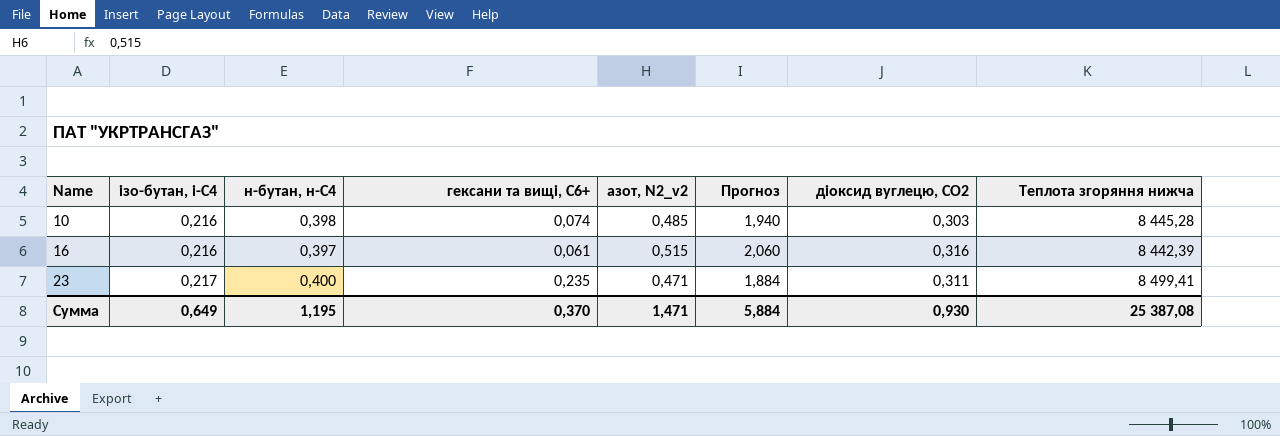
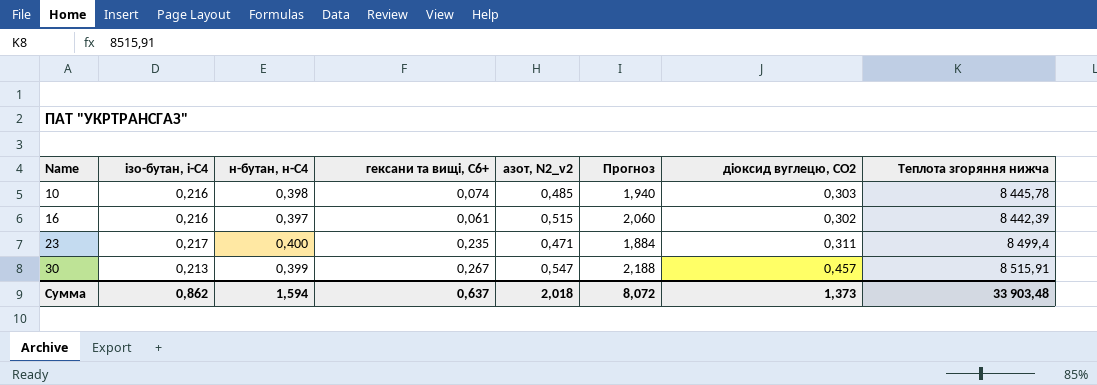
10 | Теплота згоряння нижча: 8 445,28 -> 8 445,78
16 | діоксид вуглецю, CО2: 0,316 -> 0,302
23 | Теплота згоряння нижча: 8 499,41 -> 8 499,4
row 30: none -> 0,213 | 0,399 | 0,267 | 0,547 | 2,188 | 0,457 | 8 515,91
Сумма | ізо-бутан, і-С4: 0,649 -> 0,862
Сумма | н-бутан, н-С4: 1,195 -> 1,594
Сумма | гексани та вищі, С6+: 0,370 -> 0,637
Сумма | азот, N2_v2: 1,471 -> 2,018
Сумма | Прогноз: 5,884 -> 8,072
Сумма | діоксид вуглецю, CО2: 0,930 -> 1,373
Сумма | Теплота згоряння нижча: 25 387,08 -> 33 903,48

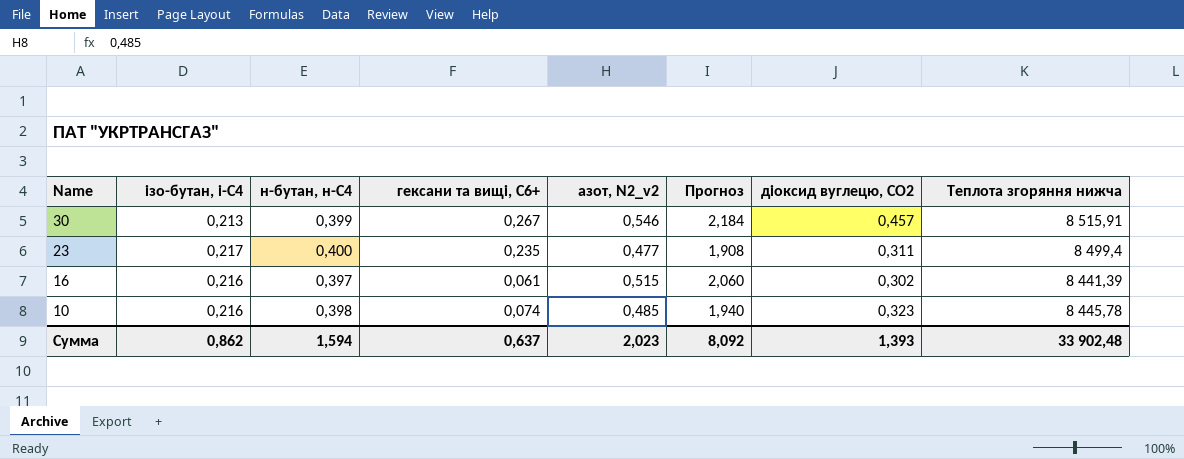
row order: Name ascending -> Name descending
30 | азот, N2_v2: 0,547 -> 0,546
30 | Прогноз: 2,188 -> 2,184
23 | азот, N2_v2: 0,471 -> 0,477
23 | Прогноз: 1,884 -> 1,908
16 | Теплота згоряння нижча: 8 442,39 -> 8 441,39
10 | діоксид вуглецю, CО2: 0,303 -> 0,323
Сумма | азот, N2_v2: 2,018 -> 2,023
Сумма | Прогноз: 8,072 -> 8,092
Сумма | діоксид вуглецю, CО2: 1,373 -> 1,393
Сумма | Теплота згоряння нижча: 33 903,48 -> 33 902,48

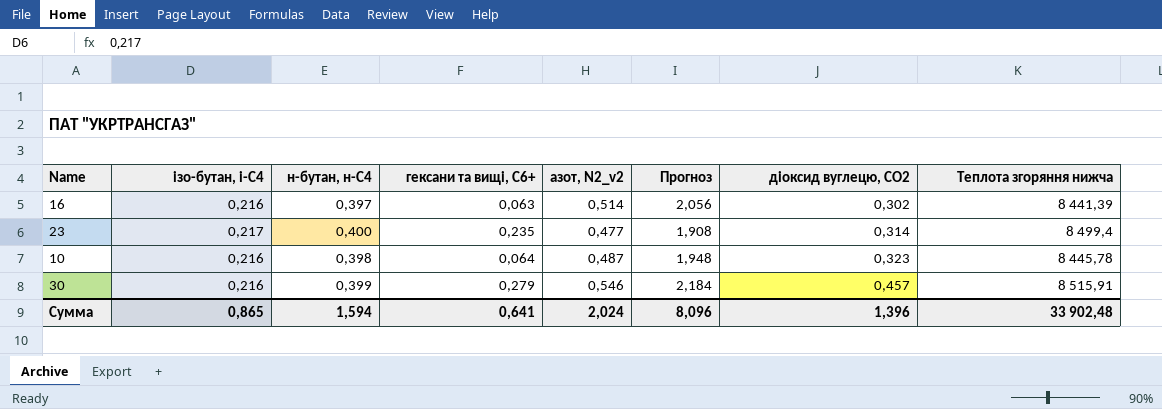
row order: Name descending -> діоксид вуглецю, CО2 ascending
16 | гексани та вищі, С6+: 0,061 -> 0,063
16 | азот, N2_v2: 0,515 -> 0,514
16 | Прогноз: 2,060 -> 2,056
23 | діоксид вуглецю, CО2: 0,311 -> 0,314
10 | гексани та вищі, С6+: 0,074 -> 0,064
10 | азот, N2_v2: 0,485 -> 0,487
10 | Прогноз: 1,940 -> 1,948
30 | ізо-бутан, і-С4: 0,213 -> 0,216
30 | гексани та вищі, С6+: 0,267 -> 0,279
Сумма | ізо-бутан, і-С4: 0,862 -> 0,865
Сумма | гексани та вищі, С6+: 0,637 -> 0,641
Сумма | азот, N2_v2: 2,023 -> 2,024
Сумма | Прогноз: 8,092 -> 8,096
Сумма | діоксид вуглецю, CО2: 1,393 -> 1,396

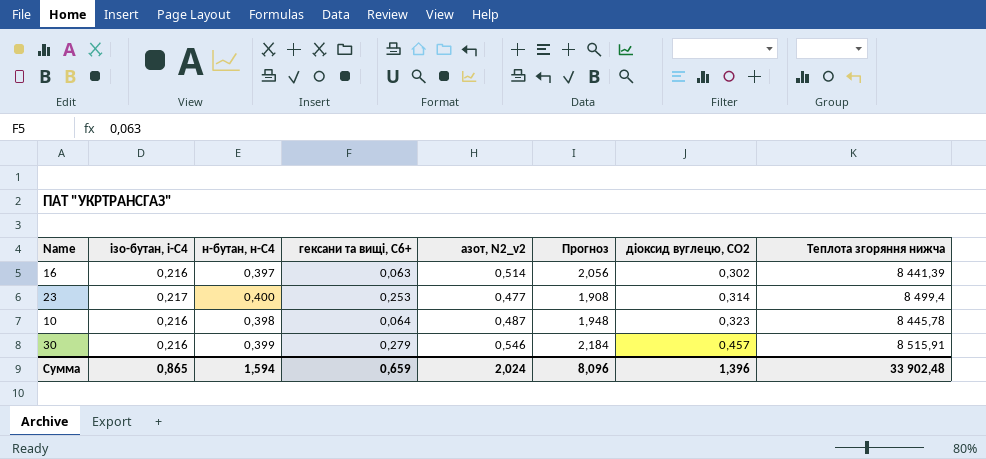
23 | гексани та вищі, С6+: 0,235 -> 0,253
Сумма | гексани та вищі, С6+: 0,641 -> 0,659

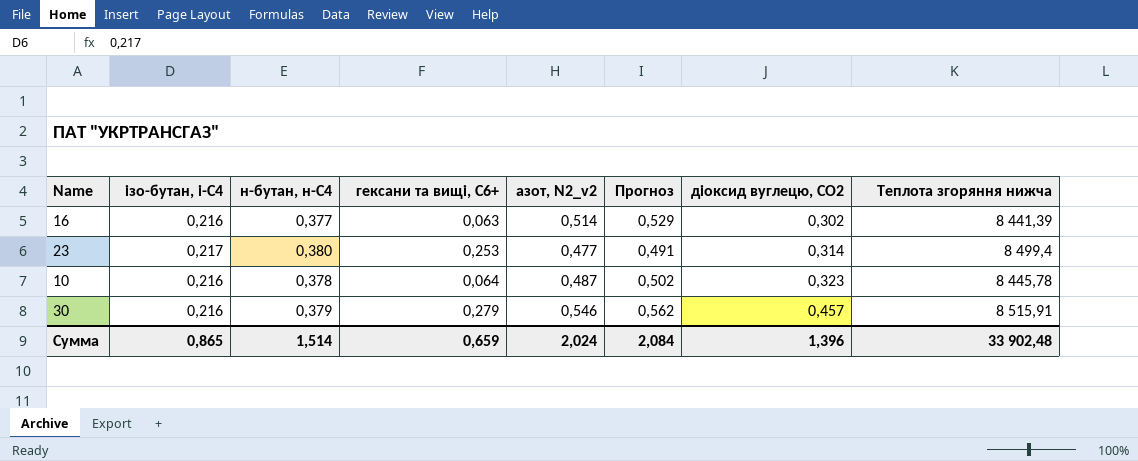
column Прогноз | formula: [азот, N2_v2] * 4 -> [азот, N2_v2] * 1,03
16 | н-бутан, н-С4: 0,397 -> 0,377
23 | н-бутан, н-С4: 0,400 -> 0,380
10 | н-бутан, н-С4: 0,398 -> 0,378
30 | н-бутан, н-С4: 0,399 -> 0,379
Сумма | н-бутан, н-С4: 1,594 -> 1,514
Сумма | Прогноз: 8,096 -> 2,084

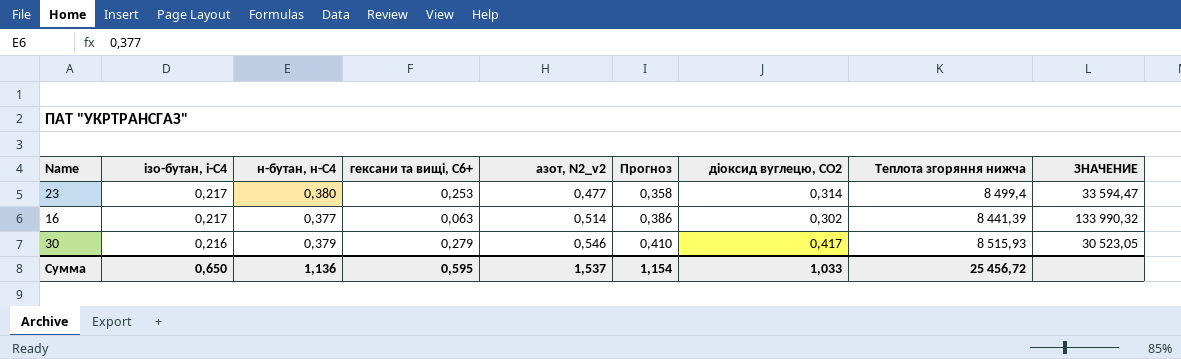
row order: діоксид вуглецю, CО2 ascending -> ізо-бутан, і-С4 descending
column Прогноз | formula: [азот, N2_v2] * 1,03 -> [азот, N2_v2] * 0,75
column ЗНАЧЕНИЕ | formula: none -> [Теплота згоряння нижча] / [гексани та вищі, С6+]
row 10: 0,216 | 0,378 | 0,064 | 0,487 | 0,502 | 0,323 | 8 445,78 -> none
16 | ізо-бутан, і-С4: 0,216 -> 0,217
30 | діоксид вуглецю, CО2: 0,457 -> 0,417
30 | Теплота згоряння нижча: 8 515,91 -> 8 515,93
Сумма | ізо-бутан, і-С4: 0,865 -> 0,650
Сумма | н-бутан, н-С4: 1,514 -> 1,136
Сумма | гексани та вищі, С6+: 0,659 -> 0,595
Сумма | азот, N2_v2: 2,024 -> 1,537
Сумма | Прогноз: 2,084 -> 1,154
Сумма | діоксид вуглецю, CО2: 1,396 -> 1,033
Сумма | Теплота згоряння нижча: 33 902,48 -> 25 456,72

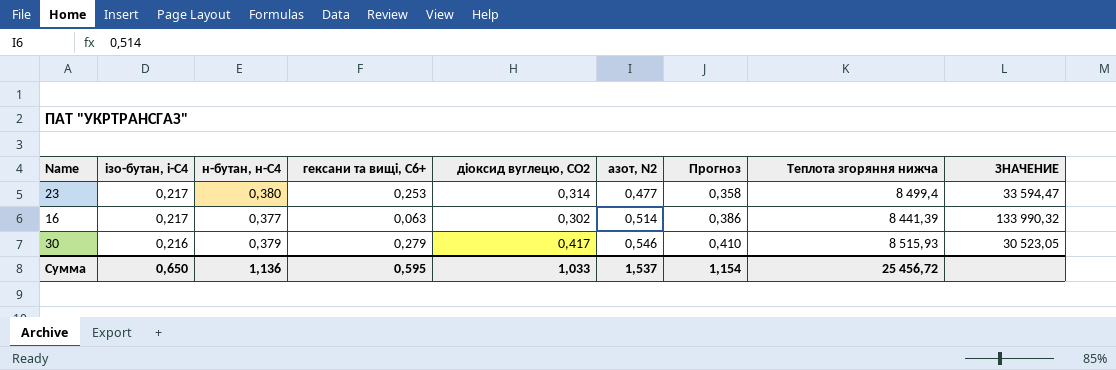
column діоксид вуглецю, CО2 | position: 7 -> 5
column name: азот, N2_v2 -> азот, N2

